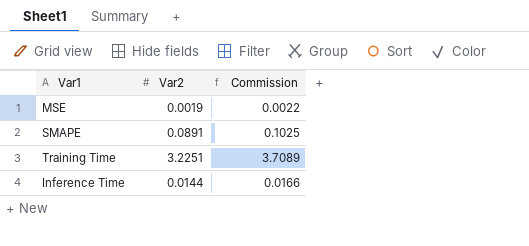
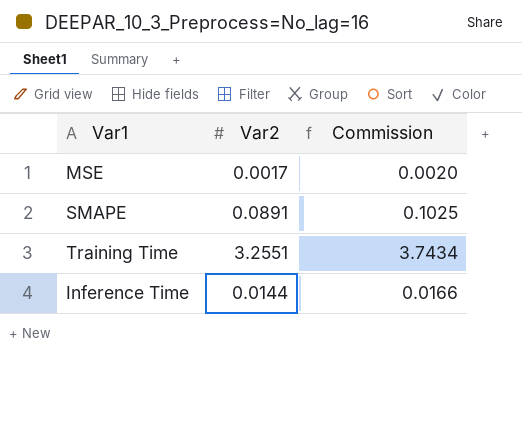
MSE | Var2: 0.0019 -> 0.0017
MSE | Commission: 0.0022 -> 0.0020
Training Time | Var2: 3.2251 -> 3.2551
Training Time | Commission: 3.7089 -> 3.7434

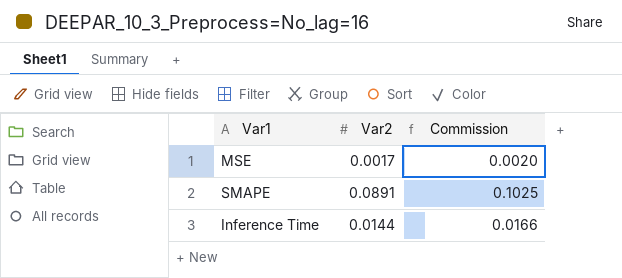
row Training Time: 3.2551 | 3.7434 -> none

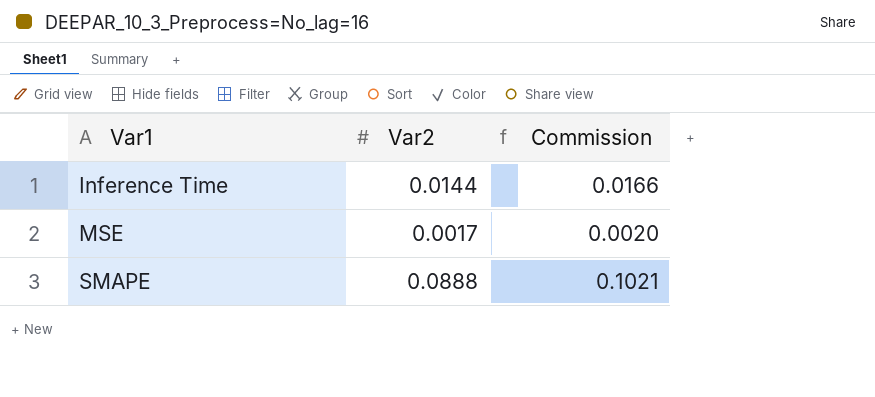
row order: none -> Var1 ascending
SMAPE | Var2: 0.0891 -> 0.0888
SMAPE | Commission: 0.1025 -> 0.1021

